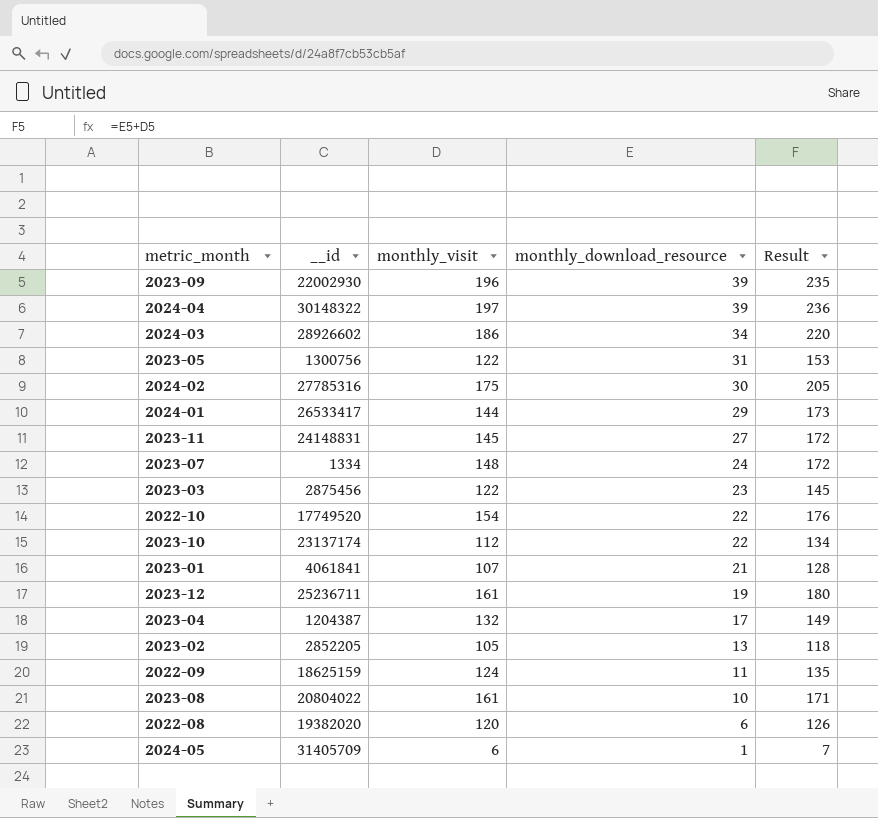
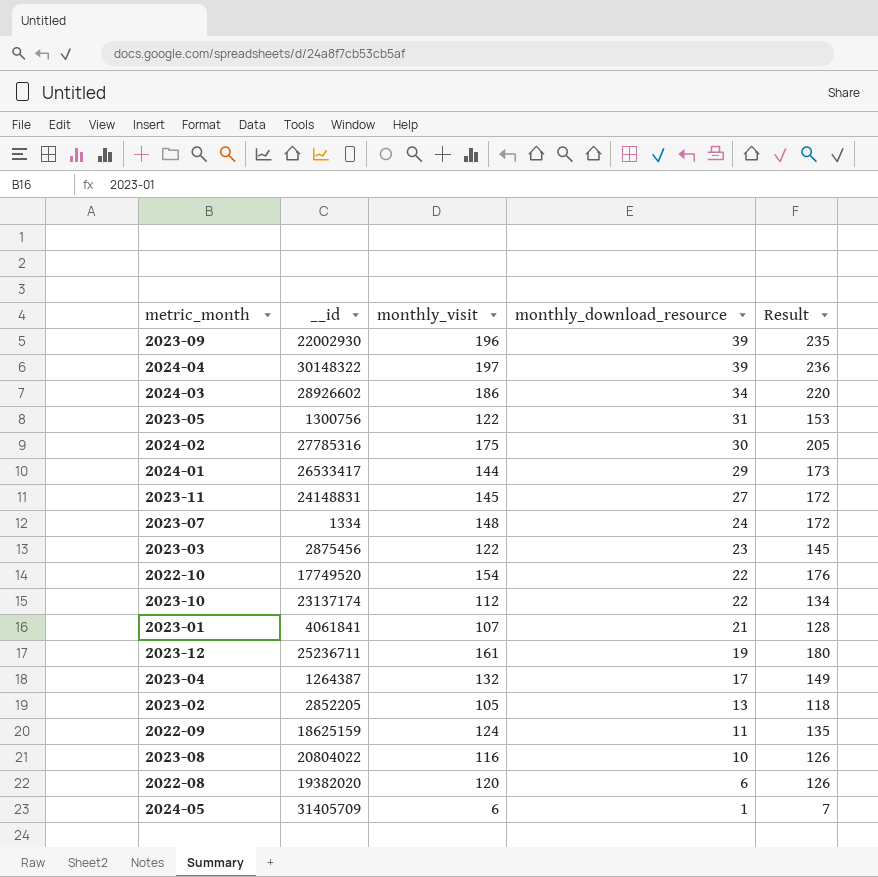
2023-04 | __id: 1204387 -> 1264387
2023-08 | monthly_visit: 161 -> 116
2023-08 | Result: 171 -> 126

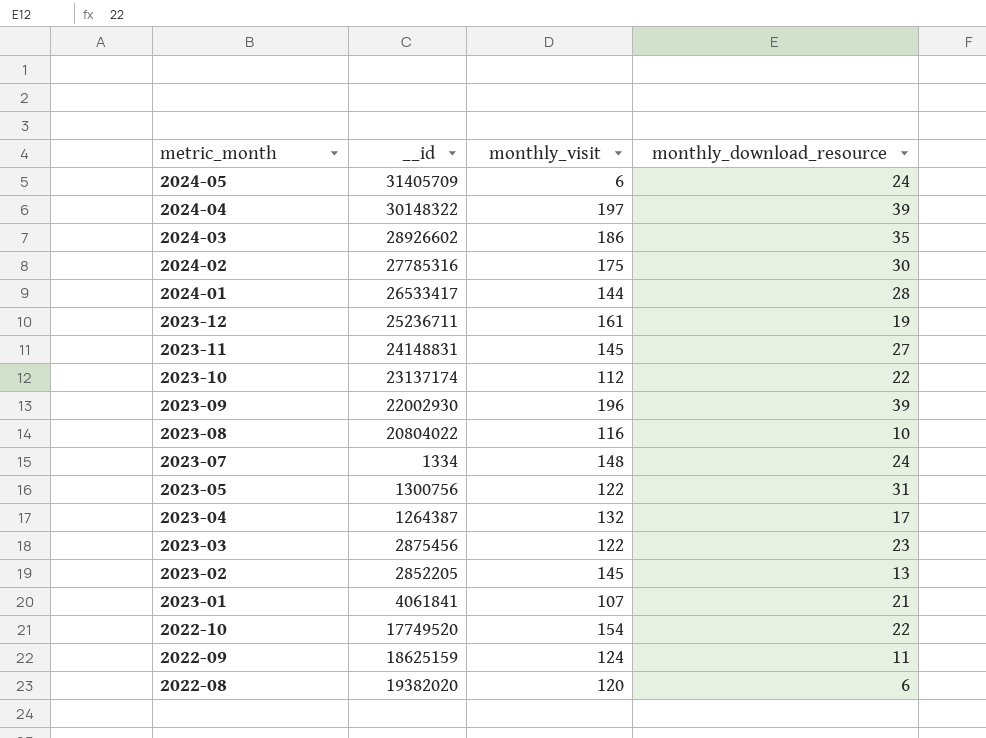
row order: monthly_download_resource descending -> metric_month descending
column Result | formula: [monthly_visit] + [monthly_download_resource] -> none
2024-05 | monthly_download_resource: 1 -> 24
2024-03 | monthly_download_resource: 34 -> 35
2024-01 | monthly_download_resource: 29 -> 28
2023-02 | monthly_visit: 105 -> 145

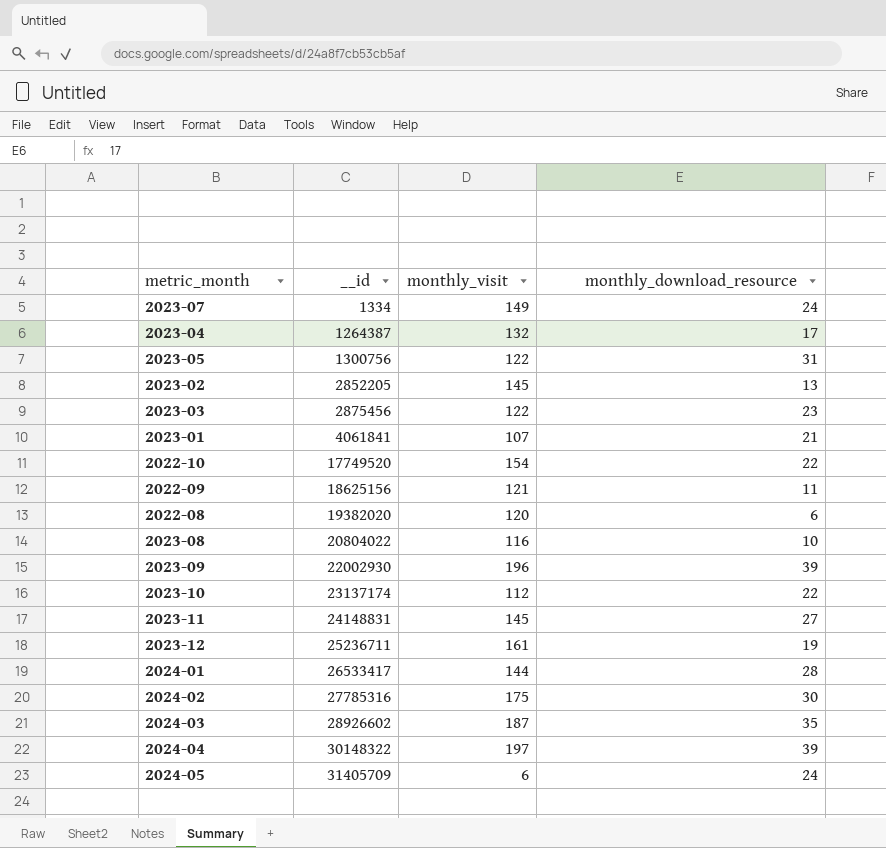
row order: metric_month descending -> __id ascending
2023-07 | monthly_visit: 148 -> 149
2022-09 | __id: 18625159 -> 18625156
2022-09 | monthly_visit: 124 -> 121
2024-03 | monthly_visit: 186 -> 187

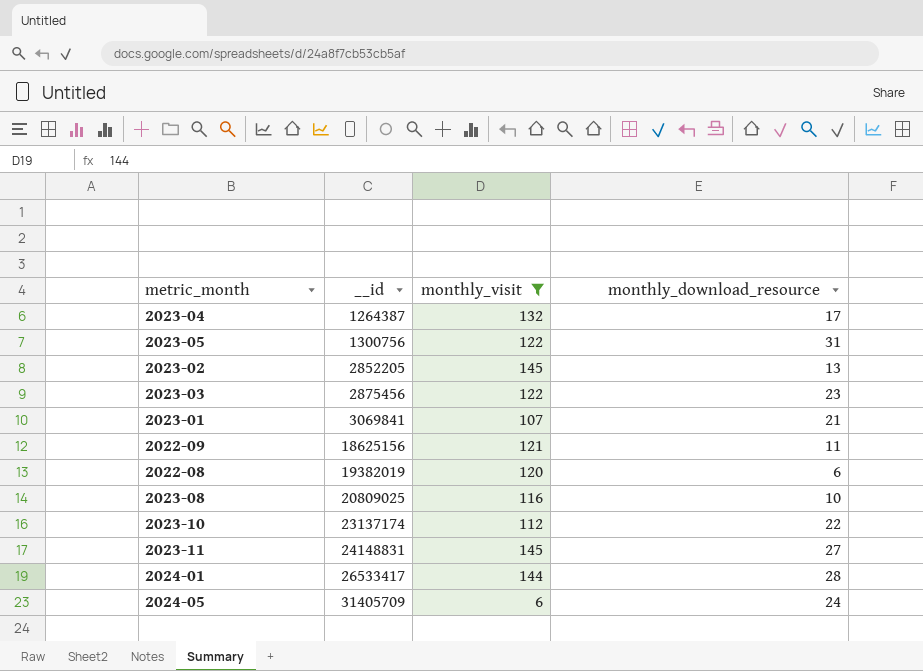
filter: none -> monthly_visit <= 145
2023-01 | __id: 4061841 -> 3069841
2022-08 | __id: 19382020 -> 19382019
2023-08 | __id: 20804022 -> 20809025

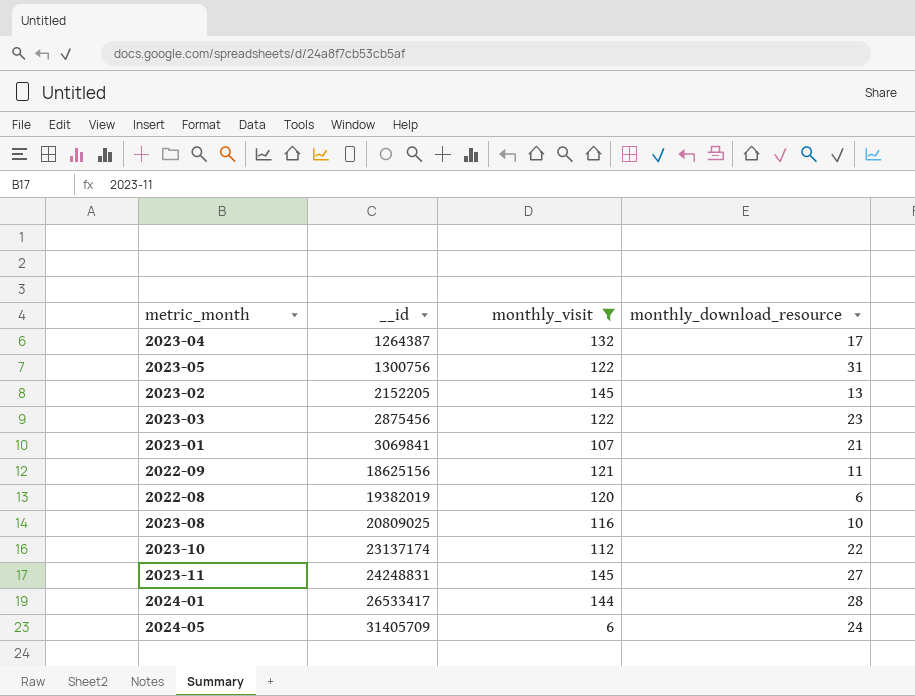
2023-02 | __id: 2852205 -> 2152205
2023-11 | __id: 24148831 -> 24248831

